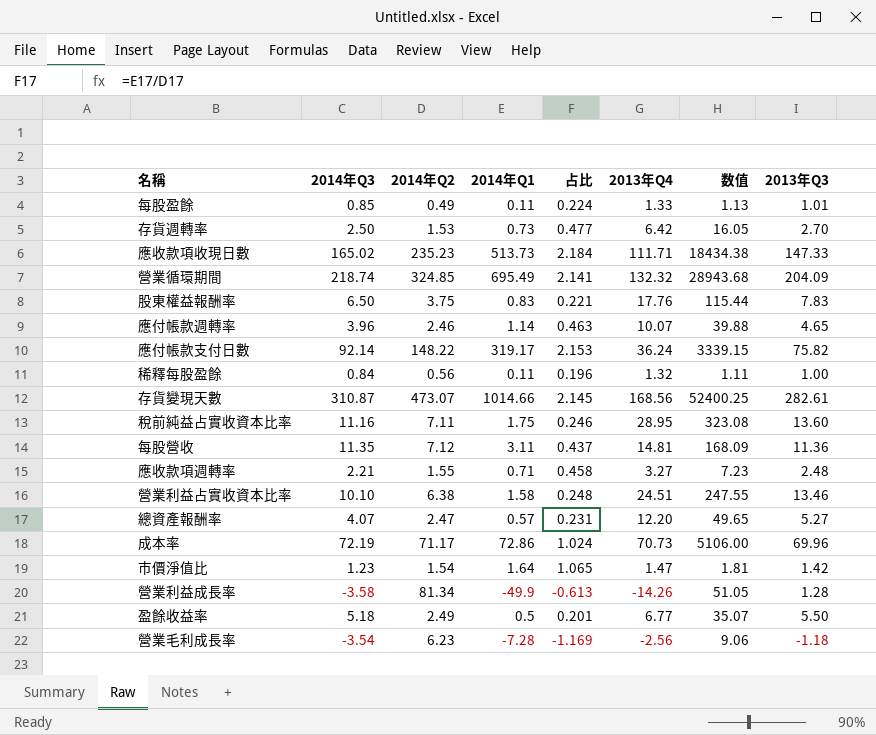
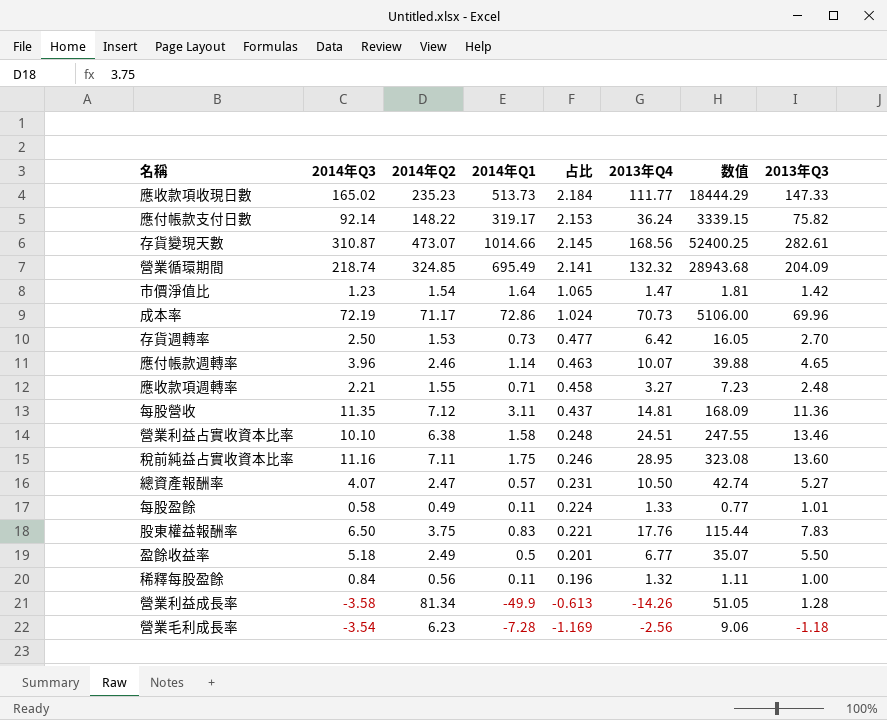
row order: none -> 占比 descending
應收款項收現日數 | 2013年Q4: 111.71 -> 111.77
應收款項收現日數 | 数值: 18434.38 -> 18444.29
總資產報酬率 | 2013年Q4: 12.20 -> 10.50
總資產報酬率 | 数值: 49.65 -> 42.74
每股盈餘 | 2014年Q3: 0.85 -> 0.58
每股盈餘 | 数值: 1.13 -> 0.77

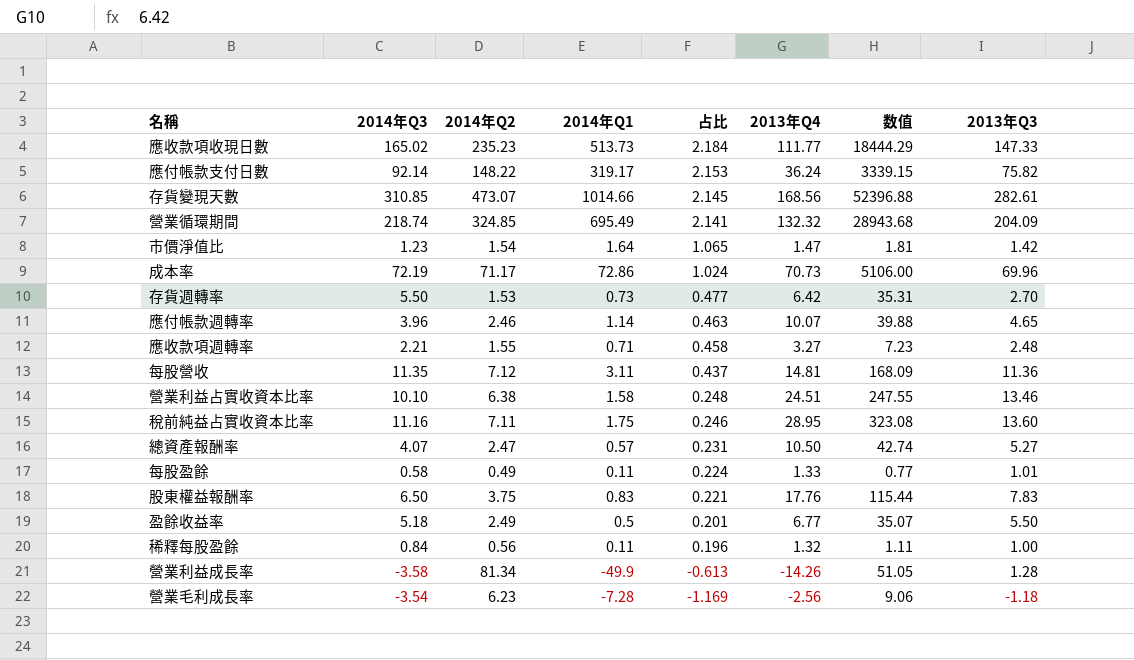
存貨變現天數 | 2014年Q3: 310.87 -> 310.85
存貨變現天數 | 数值: 52400.25 -> 52396.88
存貨週轉率 | 2014年Q3: 2.50 -> 5.50
存貨週轉率 | 数值: 16.05 -> 35.31

